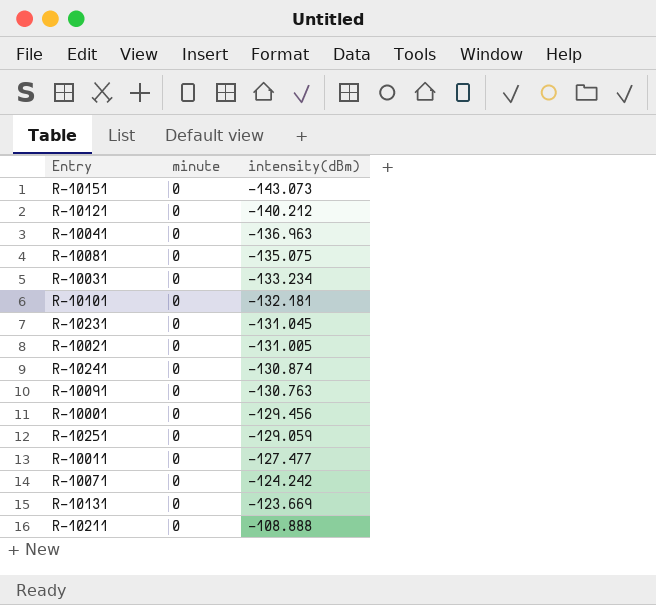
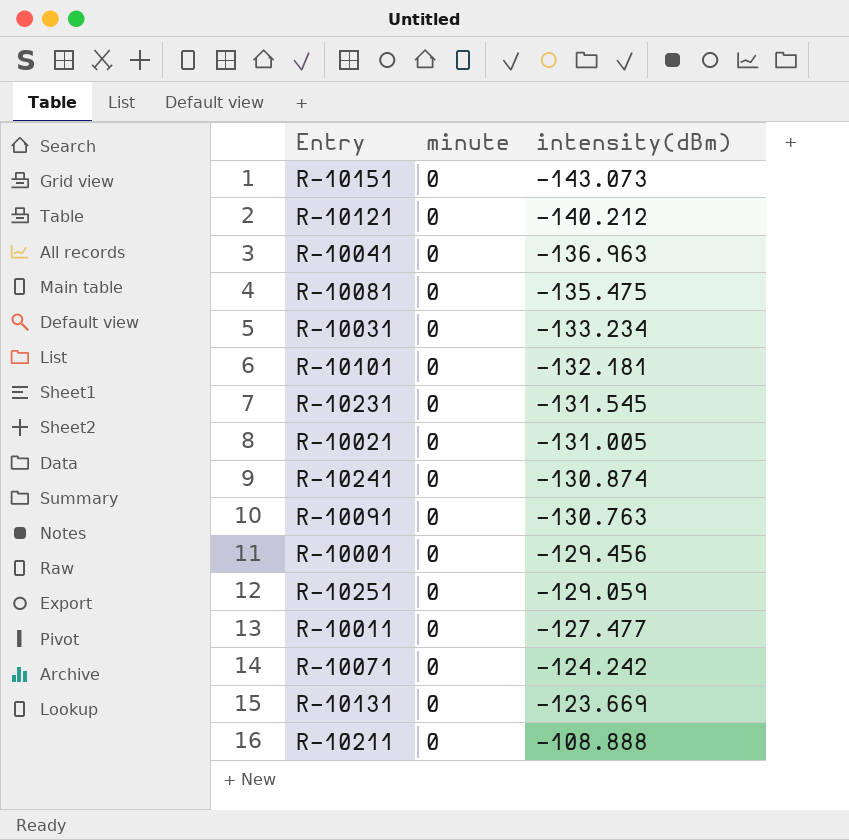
R-10081 | intensity(dBm): -135.075 -> -135.475
R-10231 | intensity(dBm): -131.045 -> -131.545

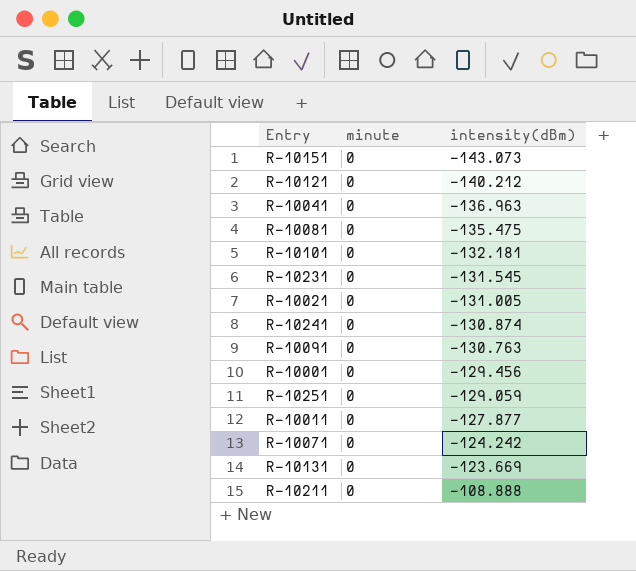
row R-10031: 0 | -133.234 -> none
R-10011 | intensity(dBm): -127.477 -> -127.877

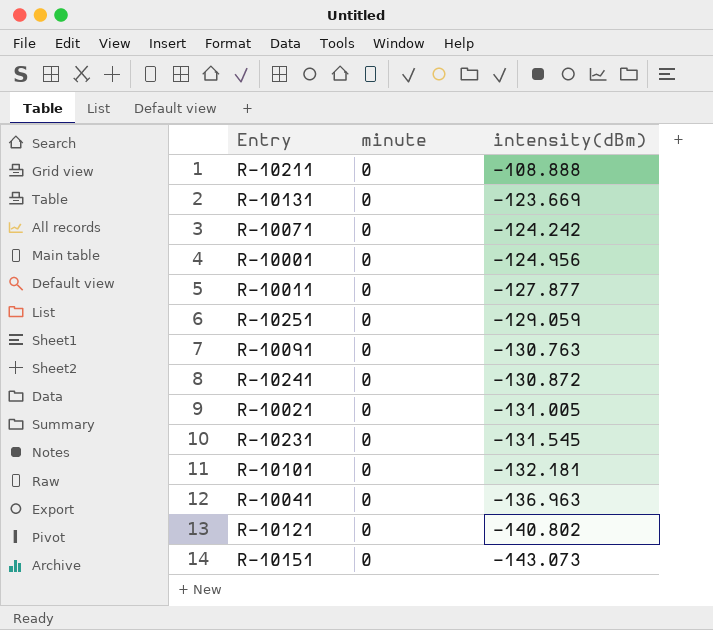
row order: intensity(dBm) ascending -> intensity(dBm) descending
row R-10081: 0 | -135.475 -> none
R-10001 | intensity(dBm): -129.456 -> -124.956
R-10241 | intensity(dBm): -130.874 -> -130.872
R-10121 | intensity(dBm): -140.212 -> -140.802

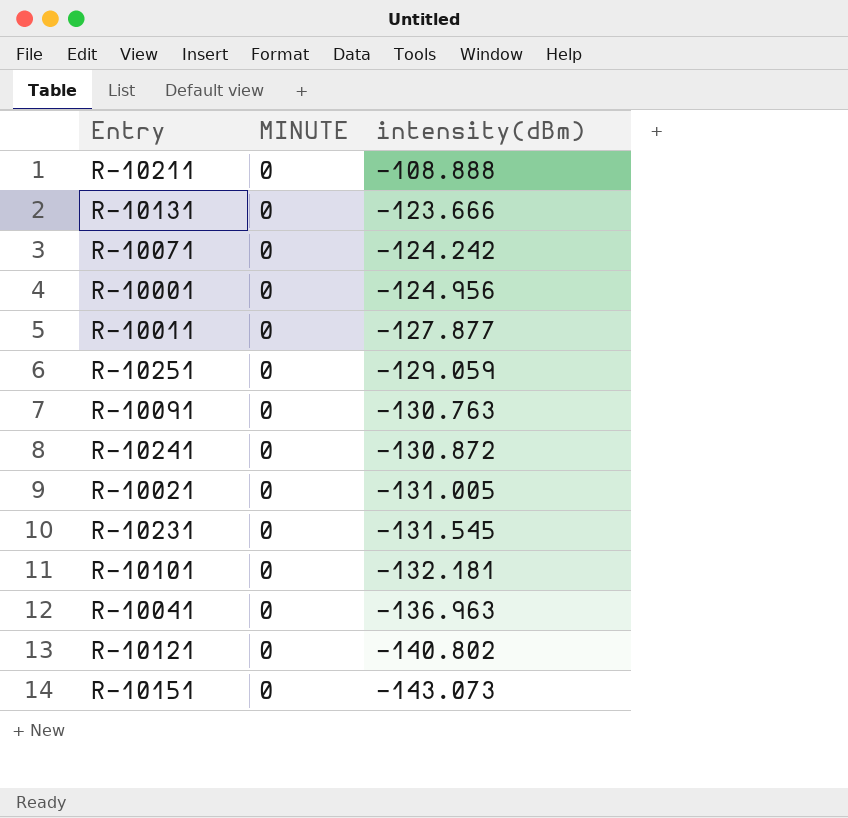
column name: minute -> MINUTE
R-10131 | intensity(dBm): -123.669 -> -123.666

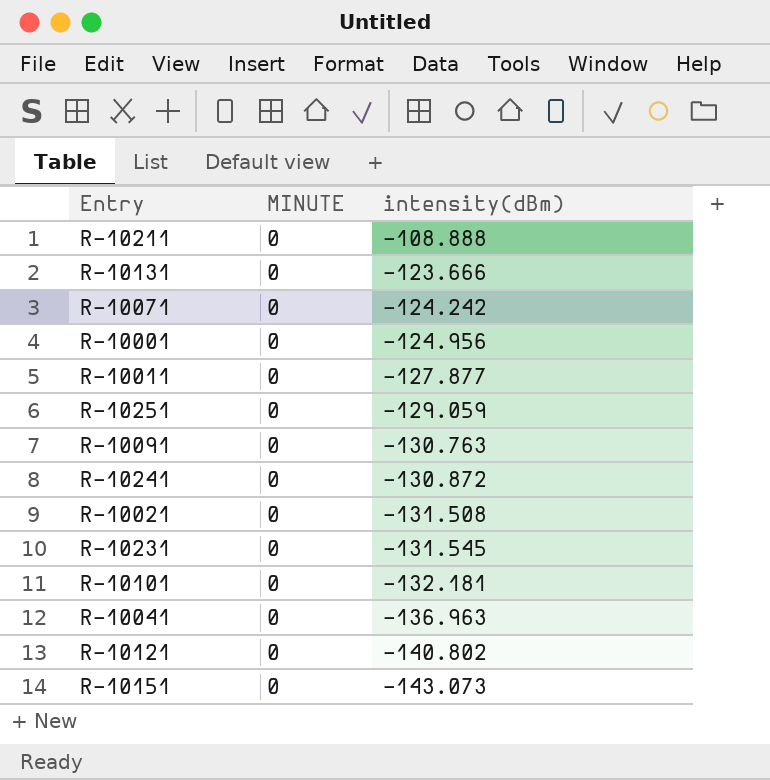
R-10021 | intensity(dBm): -131.005 -> -131.508

